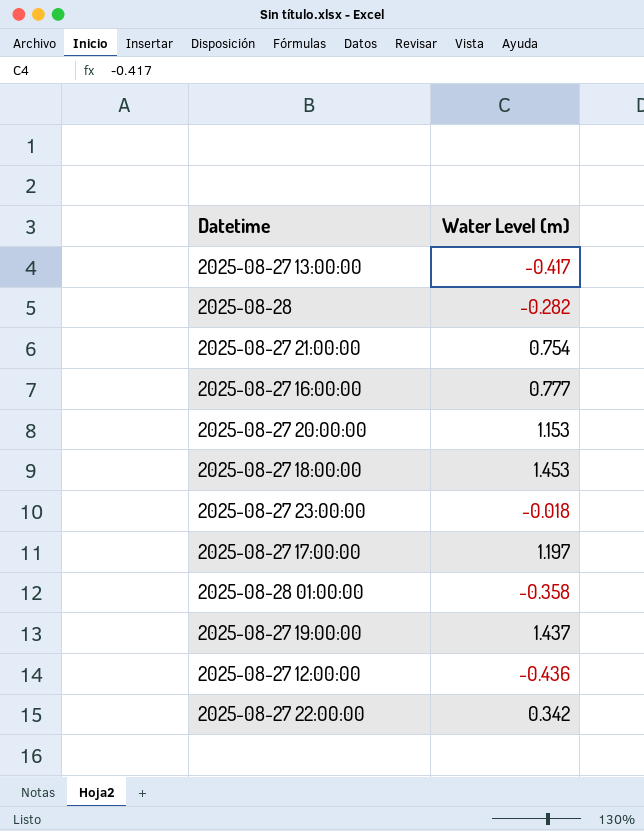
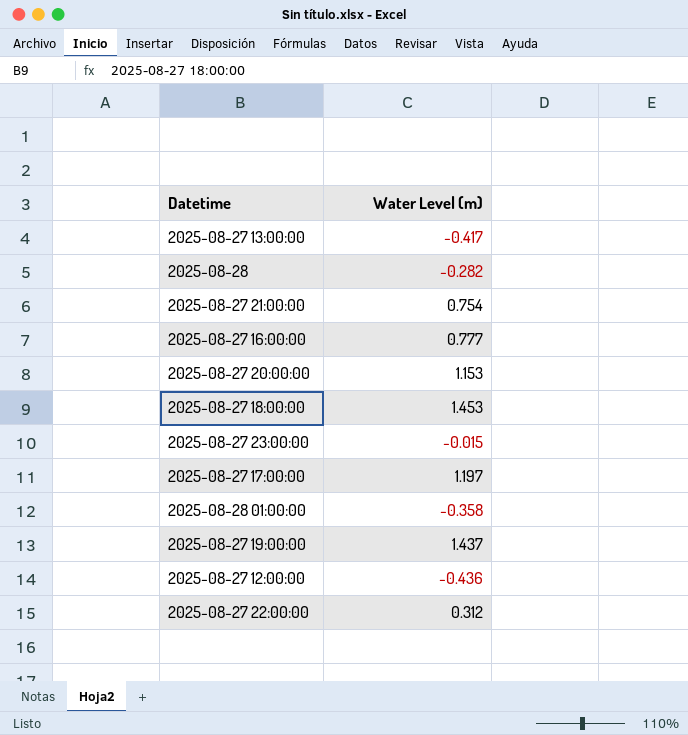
2025-08-27 23:00:00 | Water Level (m): -0.018 -> -0.015
2025-08-27 22:00:00 | Water Level (m): 0.342 -> 0.312

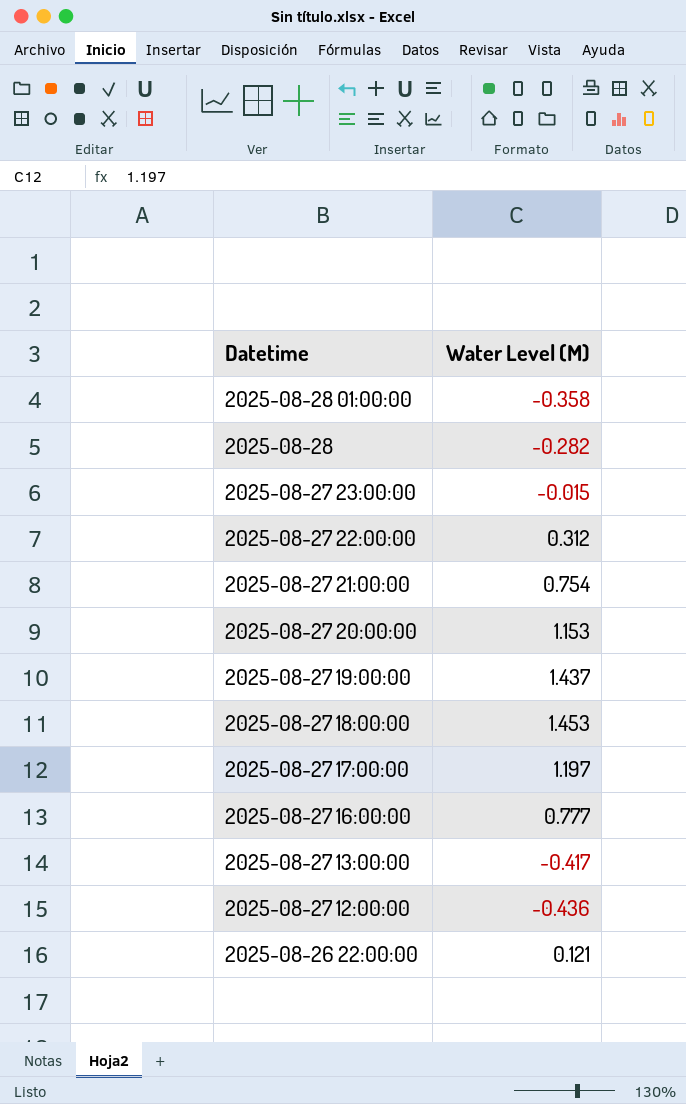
row order: none -> Datetime descending
column name: Water Level (m) -> Water Level (M)
row 2025-08-26 22:00:00: none -> 0.121

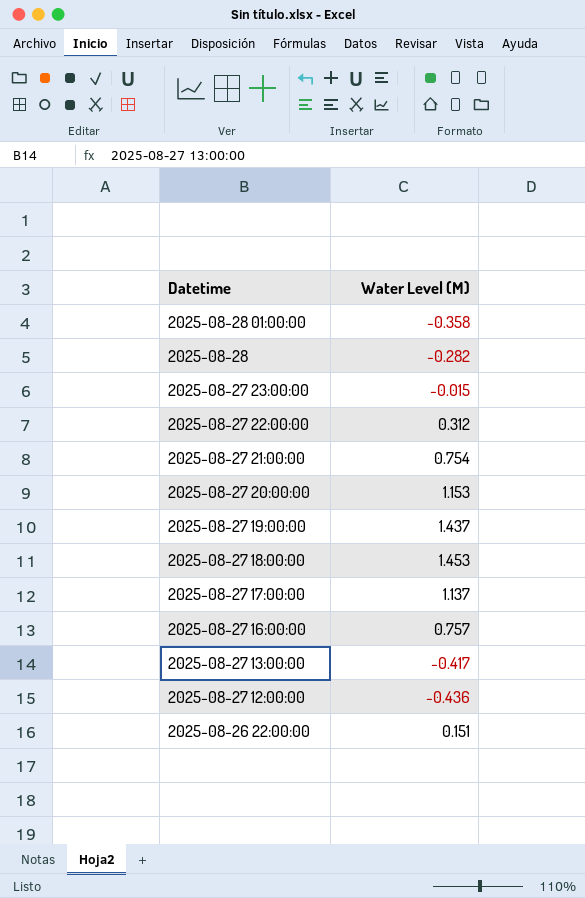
2025-08-27 17:00:00 | Water Level (M): 1.197 -> 1.137
2025-08-27 16:00:00 | Water Level (M): 0.777 -> 0.757
2025-08-26 22:00:00 | Water Level (M): 0.121 -> 0.151

